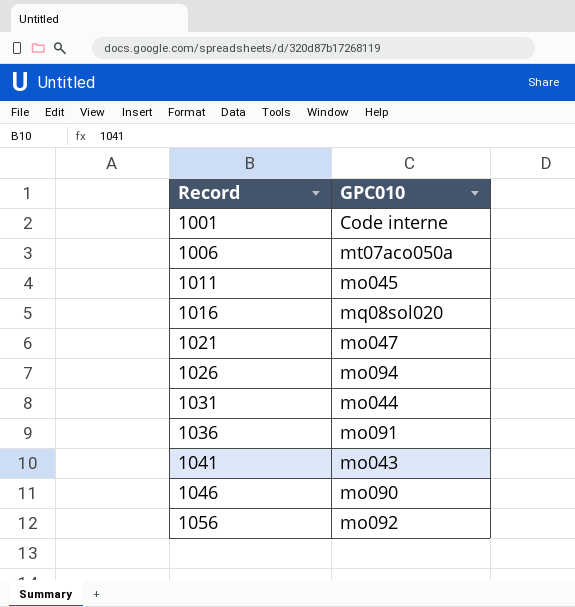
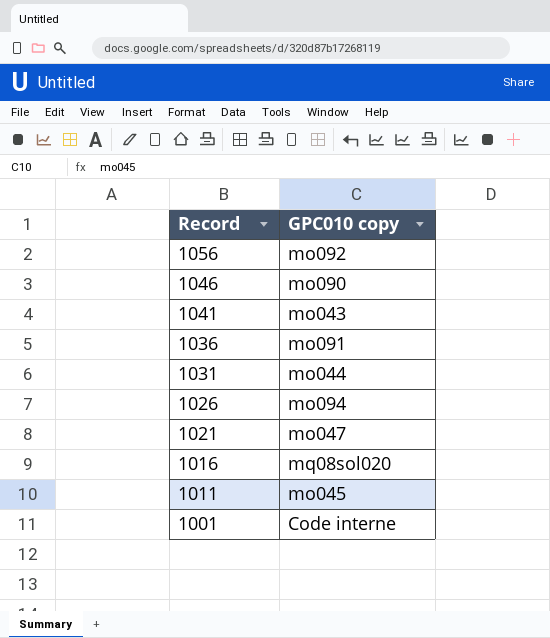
row order: Record ascending -> Record descending
column name: GPC010 -> GPC010 copy
row 1006: mt07aco050a -> none

